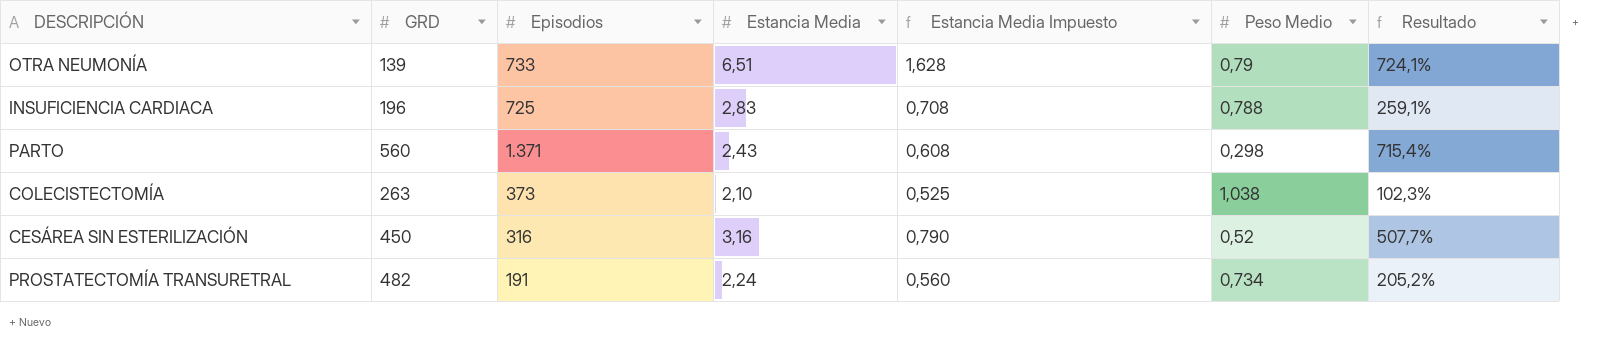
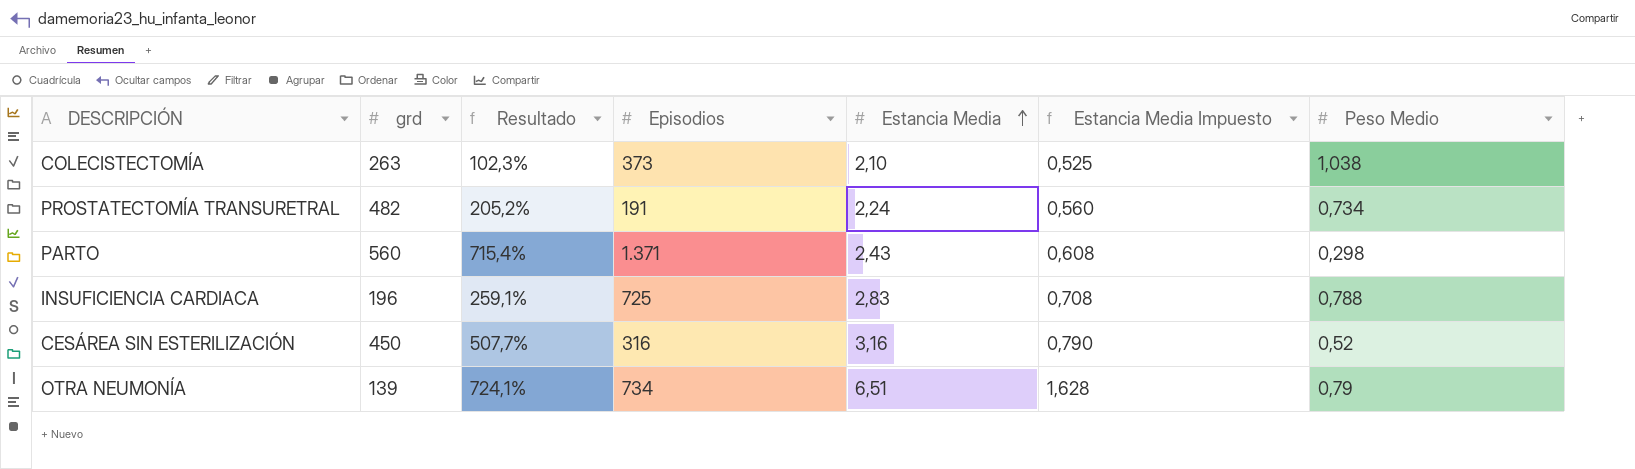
row order: none -> Estancia Media ascending
column name: GRD -> grd
column Resultado | position: 7 -> 3
OTRA NEUMONÍA | Episodios: 733 -> 734

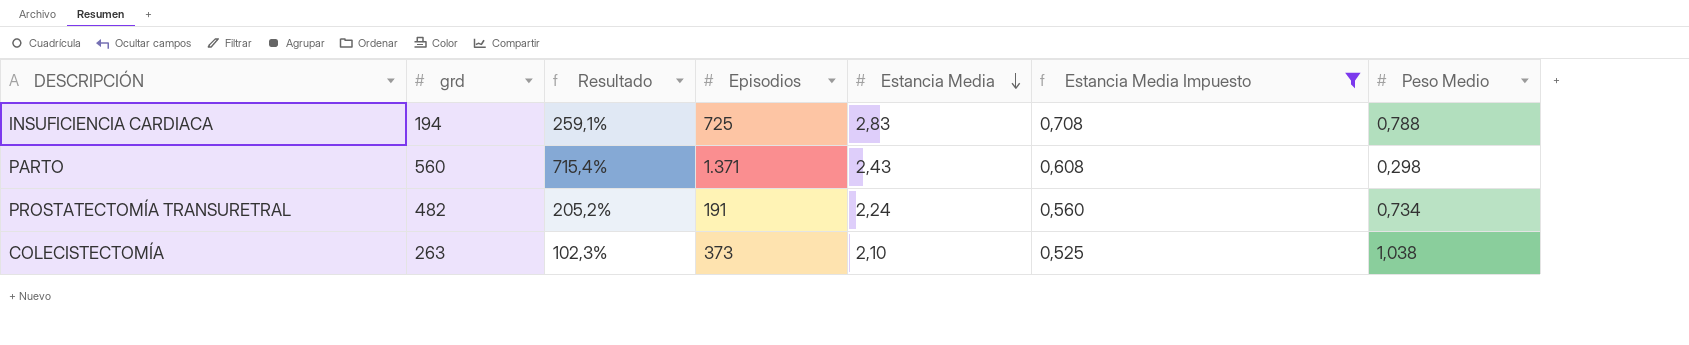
filter: none -> Estancia Media Impuesto <= 0,708
row order: Estancia Media ascending -> Estancia Media descending
INSUFICIENCIA CARDIACA | grd: 196 -> 194

